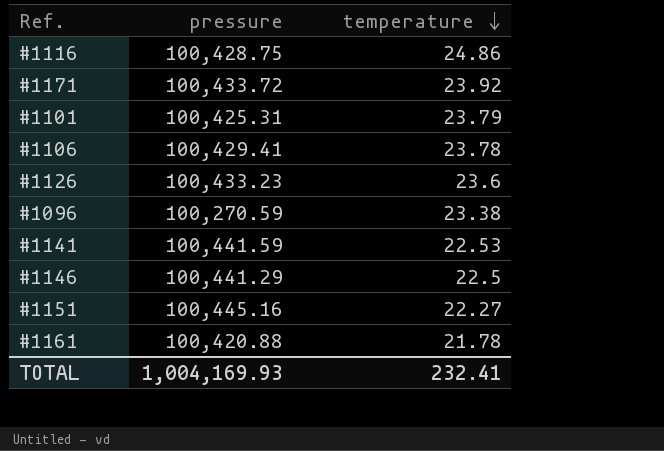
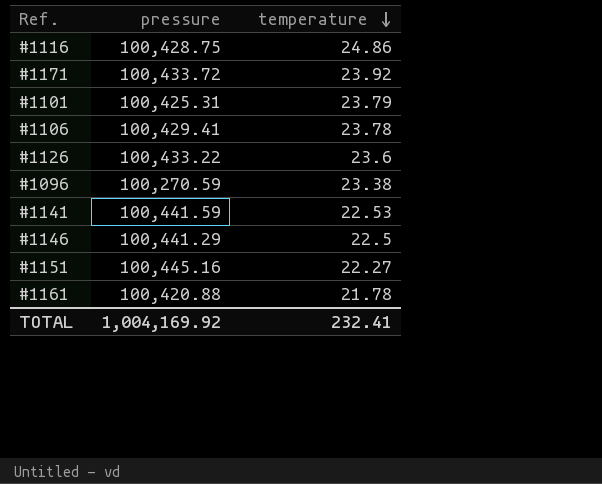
#1126 | pressure: 100,433.23 -> 100,433.22
TOTAL | pressure: 1,004,169.93 -> 1,004,169.92

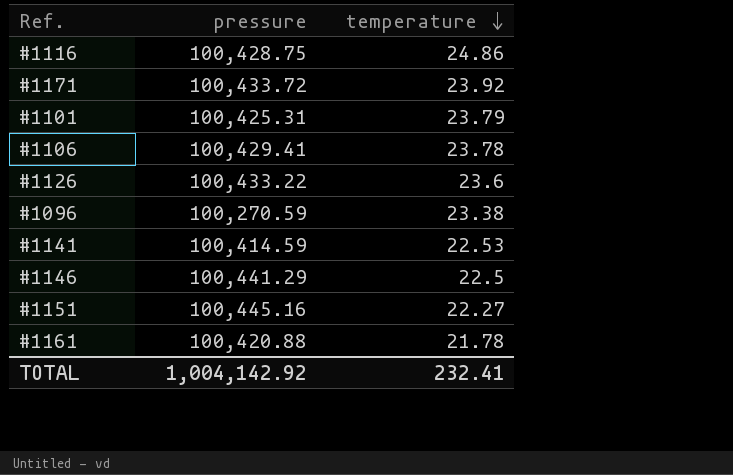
#1141 | pressure: 100,441.59 -> 100,414.59
TOTAL | pressure: 1,004,169.92 -> 1,004,142.92

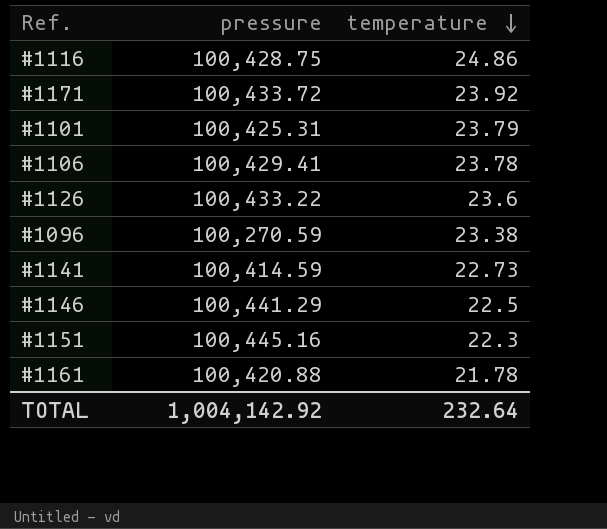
#1141 | temperature: 22.53 -> 22.73
#1151 | temperature: 22.27 -> 22.3
TOTAL | temperature: 232.41 -> 232.64

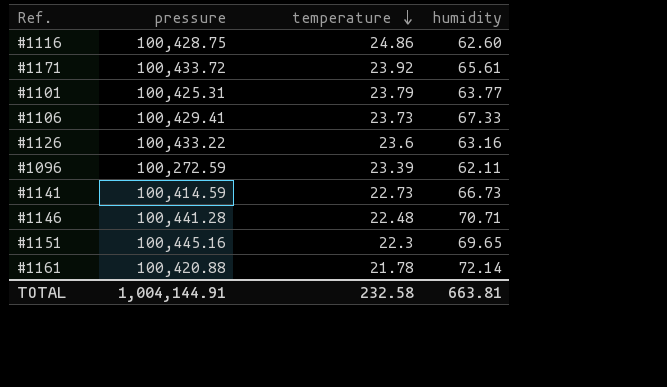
column humidity | position: none -> 4
#1106 | temperature: 23.78 -> 23.73
#1096 | pressure: 100,270.59 -> 100,272.59
#1096 | temperature: 23.38 -> 23.39
#1146 | pressure: 100,441.29 -> 100,441.28
#1146 | temperature: 22.5 -> 22.48
TOTAL | pressure: 1,004,142.92 -> 1,004,144.91
TOTAL | temperature: 232.64 -> 232.58

